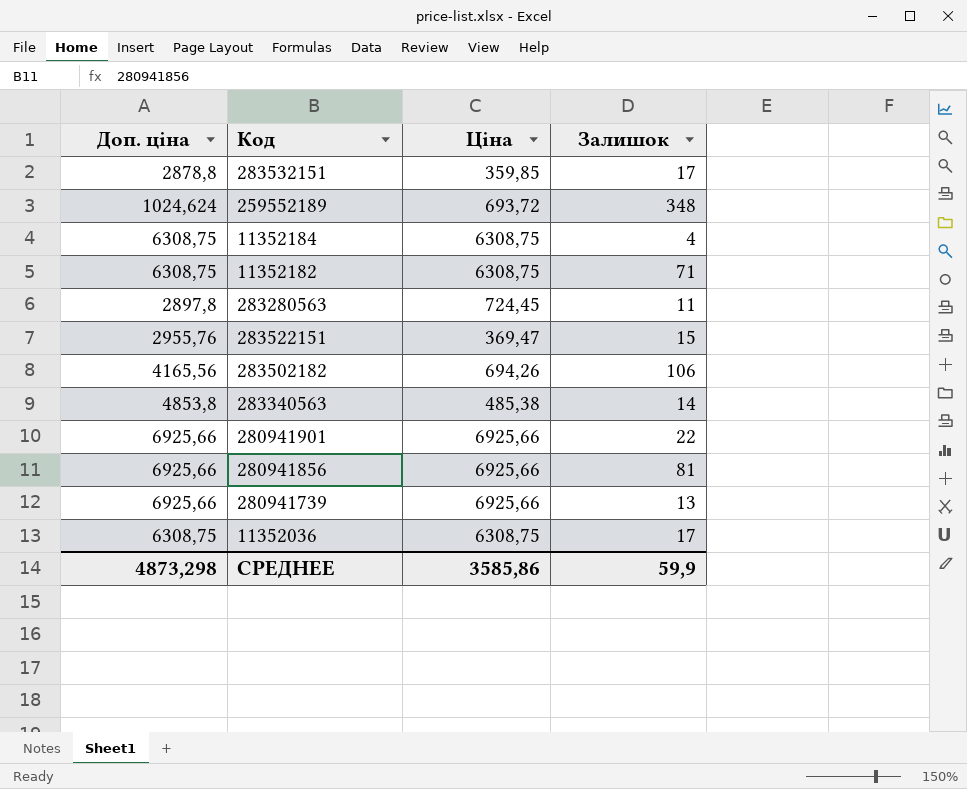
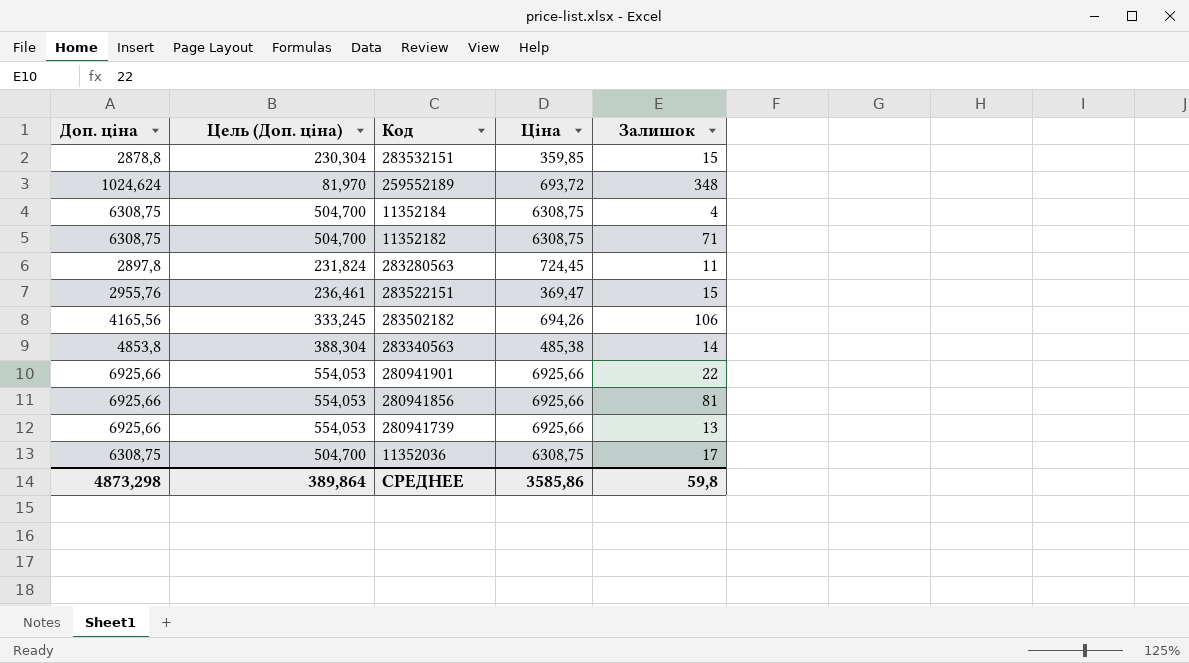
column Цель (Доп. ціна) | formula: none -> [Доп. ціна] * 0,08
283532151 | Залишок: 17 -> 15
СРЕДНЕЕ | Залишок: 59,9 -> 59,8

